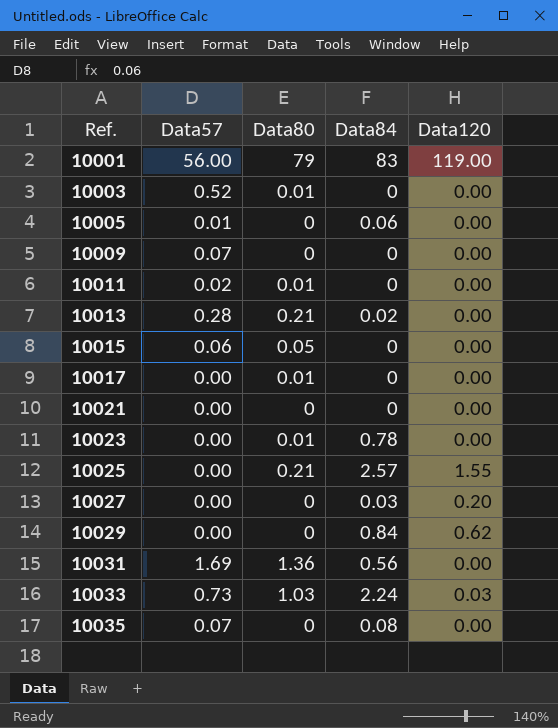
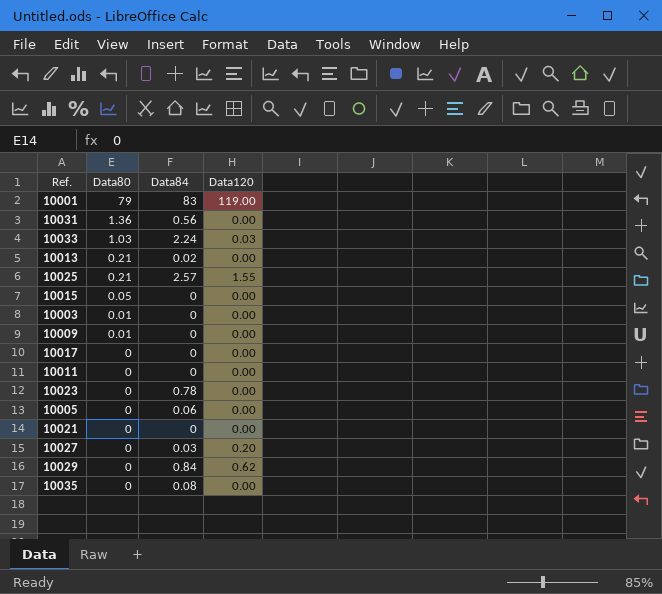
row order: Ref. ascending -> Data80 descending
column Data57 | position: 2 -> none
10009 | Data80: 0 -> 0.01
10017 | Data80: 0.01 -> 0
10011 | Data80: 0.01 -> 0
10023 | Data80: 0.01 -> 0

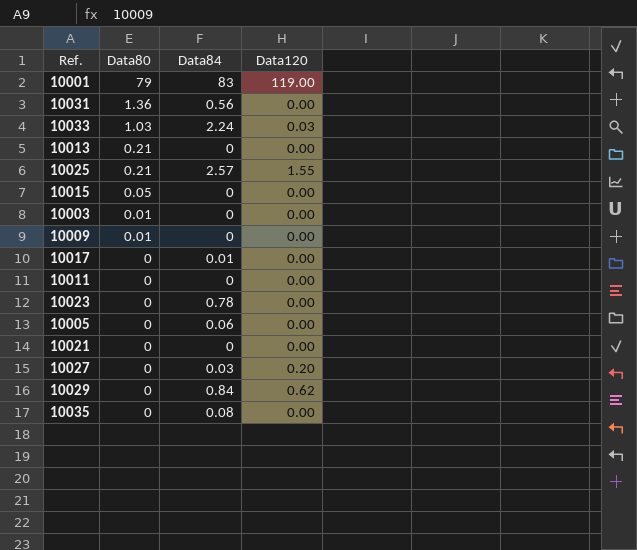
10013 | Data84: 0.02 -> 0
10017 | Data84: 0 -> 0.01

